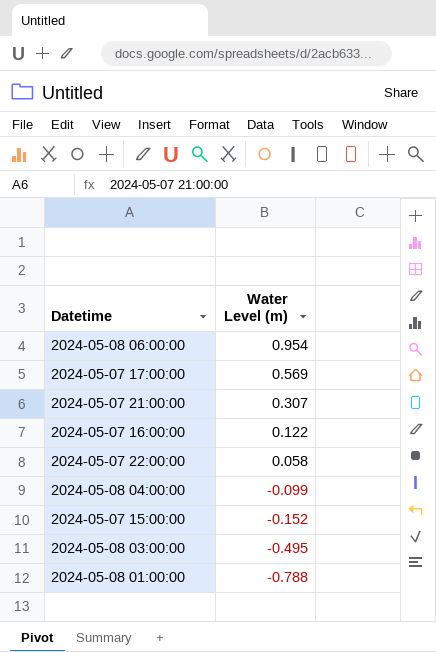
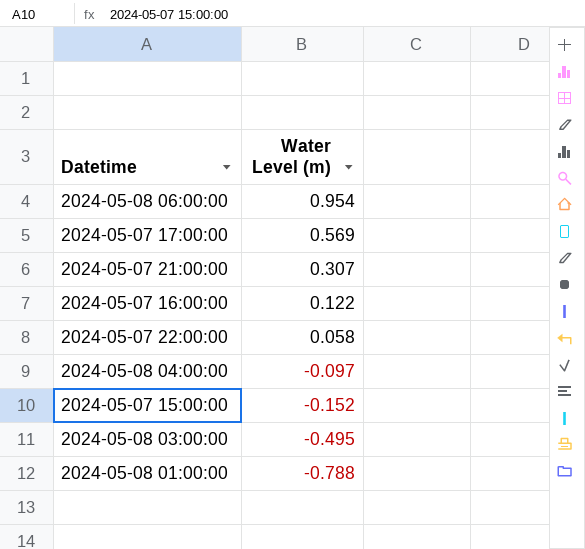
2024-05-08 04:00:00 | Water Level (m): -0.099 -> -0.097

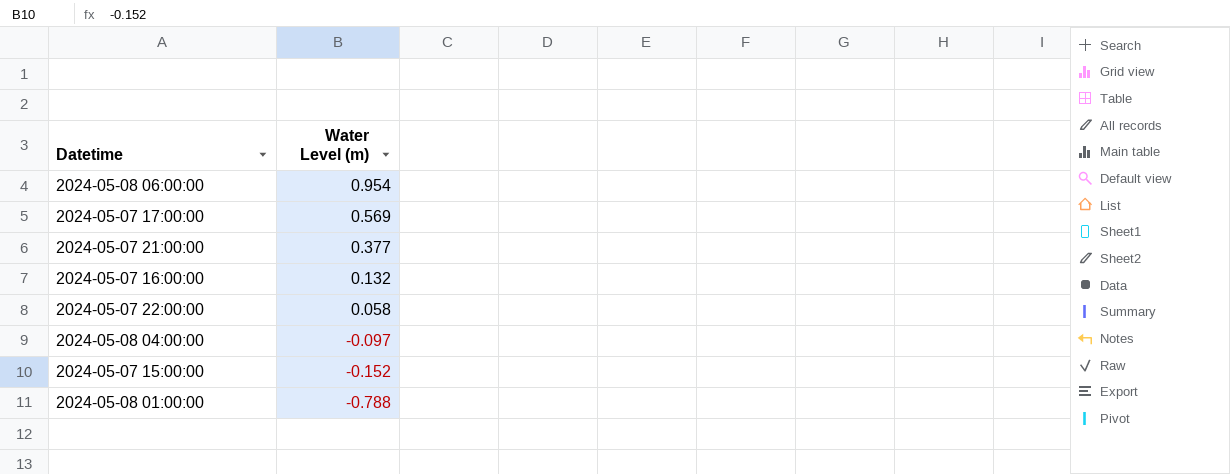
row 2024-05-08 03:00:00: -0.495 -> none
2024-05-07 21:00:00 | Water Level (m): 0.307 -> 0.377
2024-05-07 16:00:00 | Water Level (m): 0.122 -> 0.132

